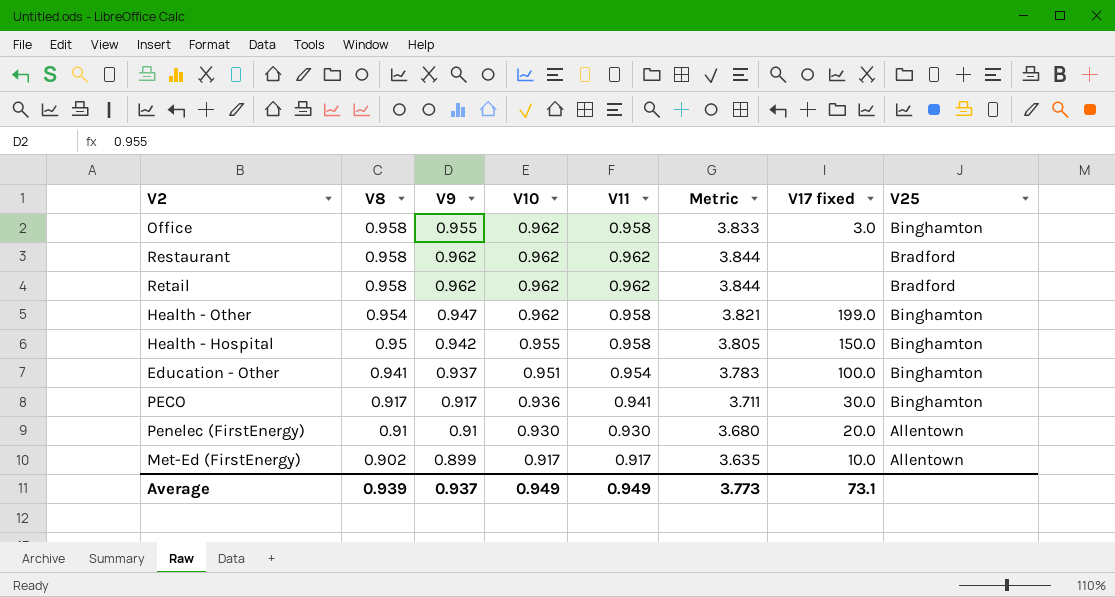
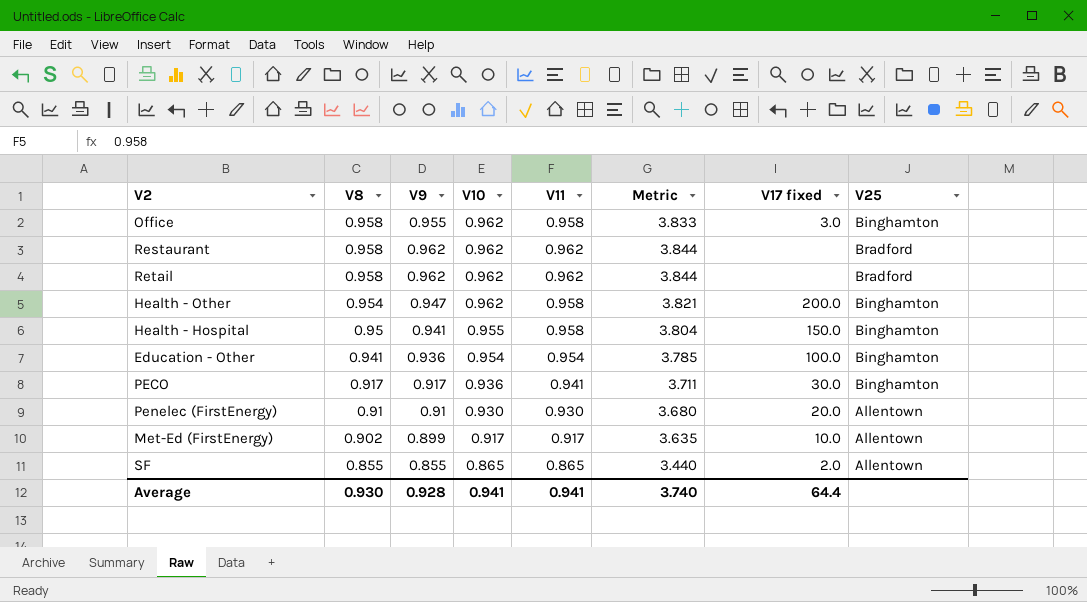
Health - Other | V17 fixed: 199.0 -> 200.0
Health - Hospital | V9: 0.942 -> 0.941
Health - Hospital | Metric: 3.805 -> 3.804
Education - Other | V9: 0.937 -> 0.936
Education - Other | V10: 0.951 -> 0.954
Education - Other | Metric: 3.783 -> 3.785
row SF: none -> 0.855 | 0.855 | 0.865 | 0.865 | 3.440 | 2.0 | Allentown
Average | V8: 0.939 -> 0.930
Average | V9: 0.937 -> 0.928
Average | V10: 0.949 -> 0.941
Average | V11: 0.949 -> 0.941
Average | Metric: 3.773 -> 3.740
Average | V17 fixed: 73.1 -> 64.4

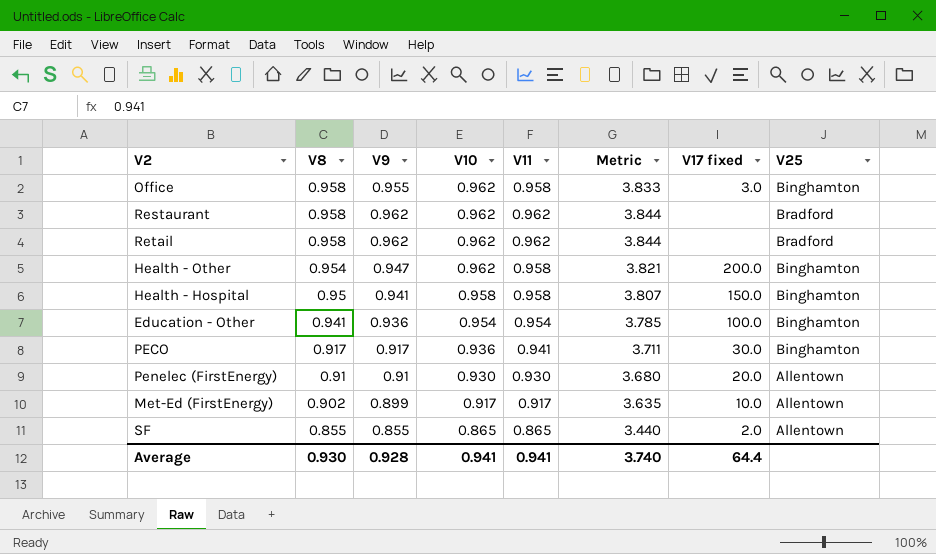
Health - Hospital | V10: 0.955 -> 0.958
Health - Hospital | Metric: 3.804 -> 3.807

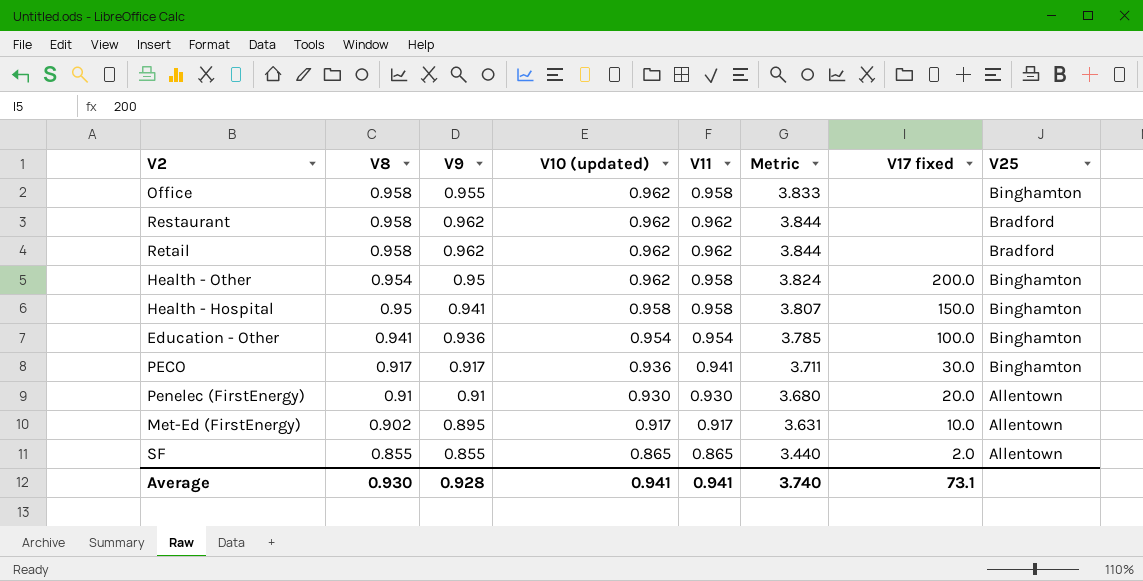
column name: V10 -> V10 (updated)
Office | V17 fixed: 3.0 -> none
Health - Other | V9: 0.947 -> 0.95
Health - Other | Metric: 3.821 -> 3.824
Met-Ed (FirstEnergy) | V9: 0.899 -> 0.895
Met-Ed (FirstEnergy) | Metric: 3.635 -> 3.631
Average | V17 fixed: 64.4 -> 73.1

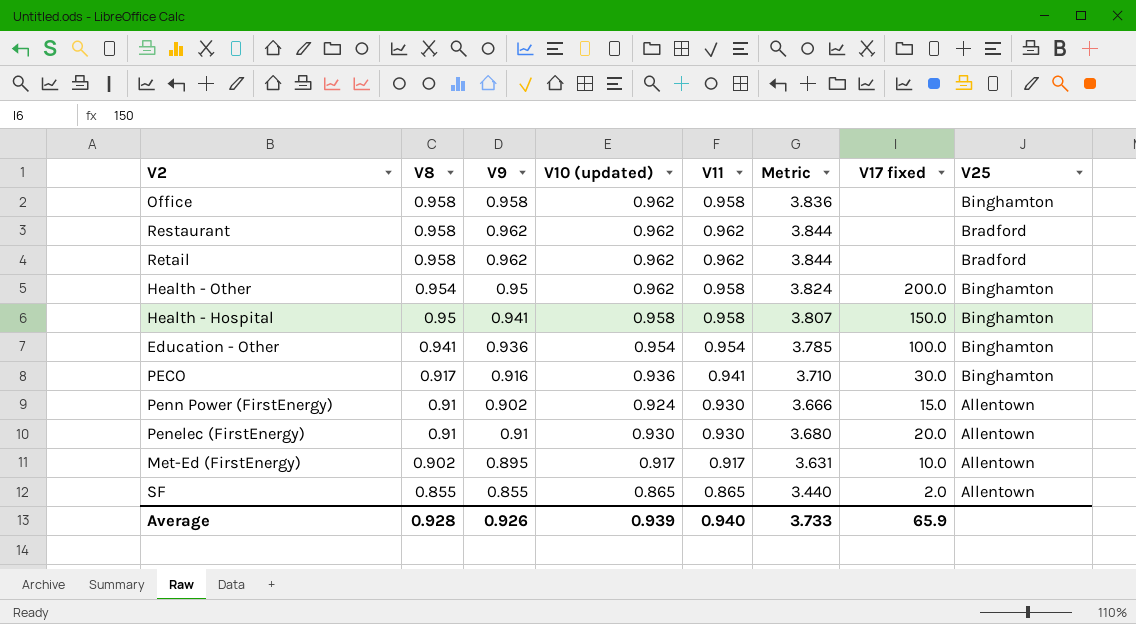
Office | V9: 0.955 -> 0.958
Office | Metric: 3.833 -> 3.836
PECO | V9: 0.917 -> 0.916
PECO | Metric: 3.711 -> 3.710
row Penn Power (FirstEnergy): none -> 0.91 | 0.902 | 0.924 | 0.930 | 3.666 | 15.0 | Allentown
Average | V8: 0.930 -> 0.928
Average | V9: 0.928 -> 0.926
Average | V10 (updated): 0.941 -> 0.939
Average | V11: 0.941 -> 0.940
Average | Metric: 3.740 -> 3.733
Average | V17 fixed: 73.1 -> 65.9

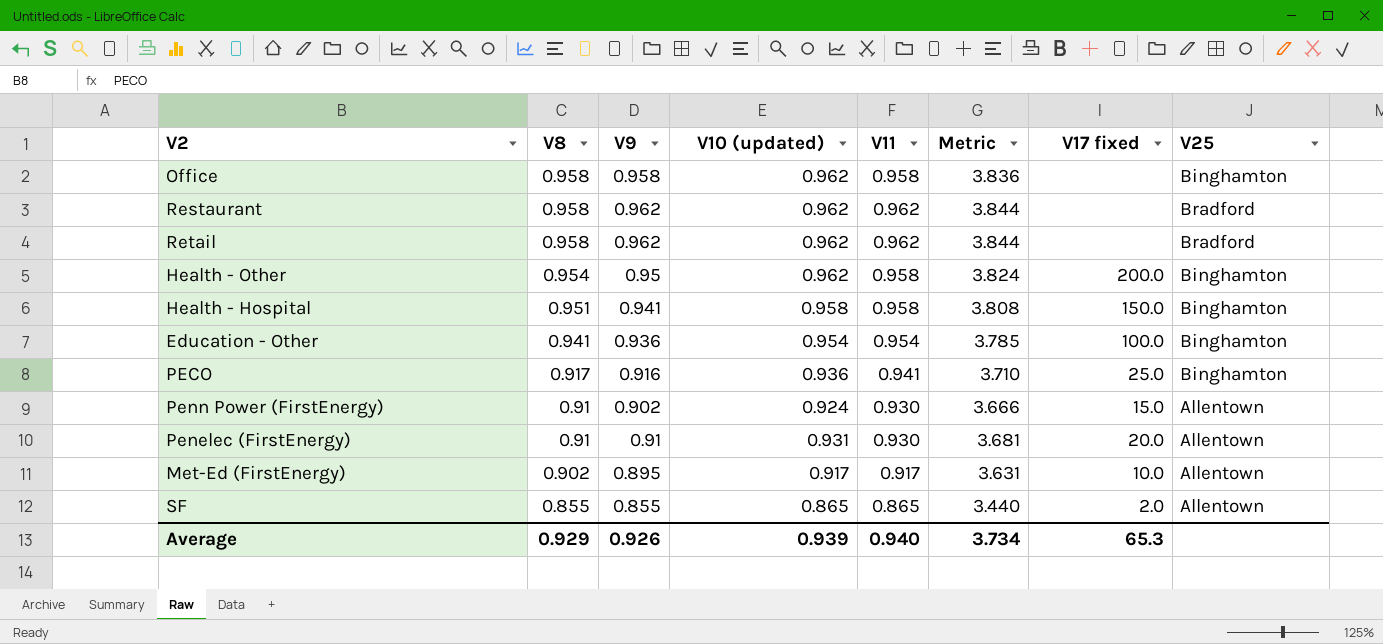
Health - Hospital | V8: 0.95 -> 0.951
Health - Hospital | Metric: 3.807 -> 3.808
PECO | V17 fixed: 30.0 -> 25.0
Penelec (FirstEnergy) | V10 (updated): 0.930 -> 0.931
Penelec (FirstEnergy) | Metric: 3.680 -> 3.681
Average | V8: 0.928 -> 0.929
Average | Metric: 3.733 -> 3.734
Average | V17 fixed: 65.9 -> 65.3

